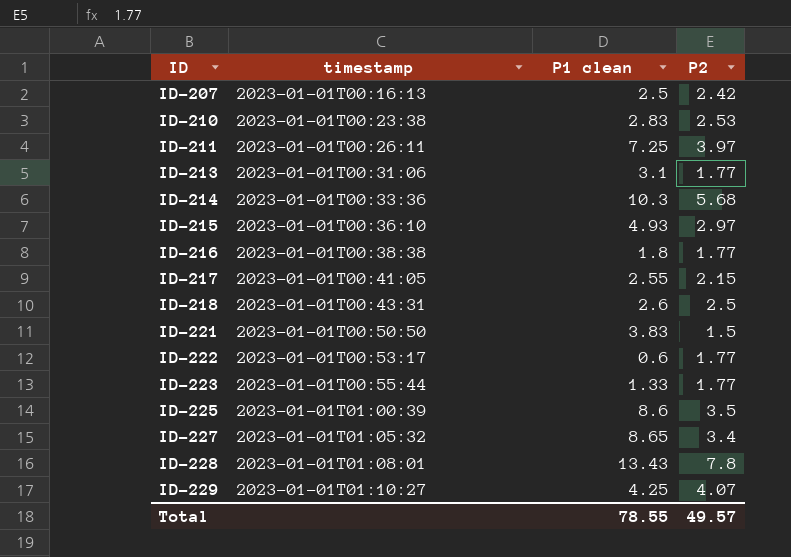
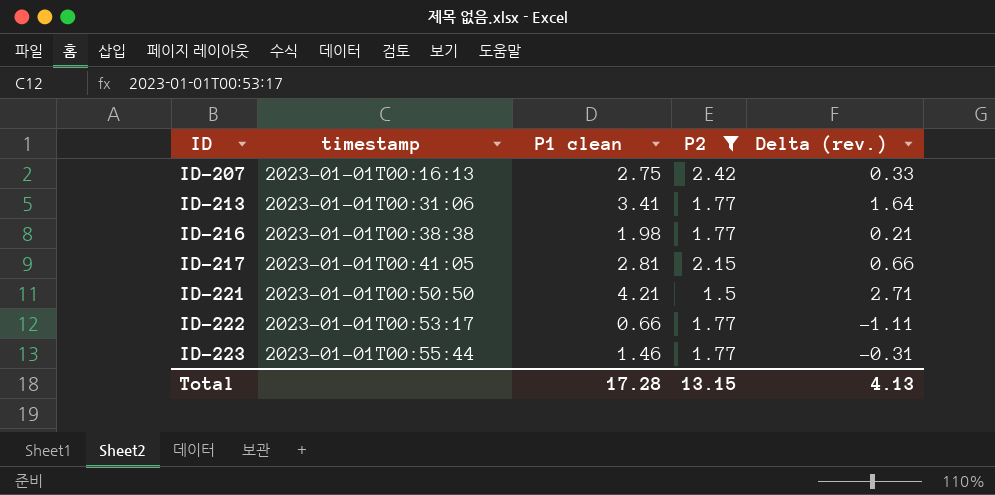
filter: none -> P2 <= 2.42
column Delta (rev.) | formula: none -> [P1 clean] - [P2]
ID-207 | P1 clean: 2.5 -> 2.75
ID-213 | P1 clean: 3.1 -> 3.41
ID-216 | P1 clean: 1.8 -> 1.98
ID-217 | P1 clean: 2.55 -> 2.81
ID-221 | P1 clean: 3.83 -> 4.21
ID-222 | P1 clean: 0.6 -> 0.66
ID-223 | P1 clean: 1.33 -> 1.46
Total | P1 clean: 78.55 -> 17.28
Total | P2: 49.57 -> 13.15

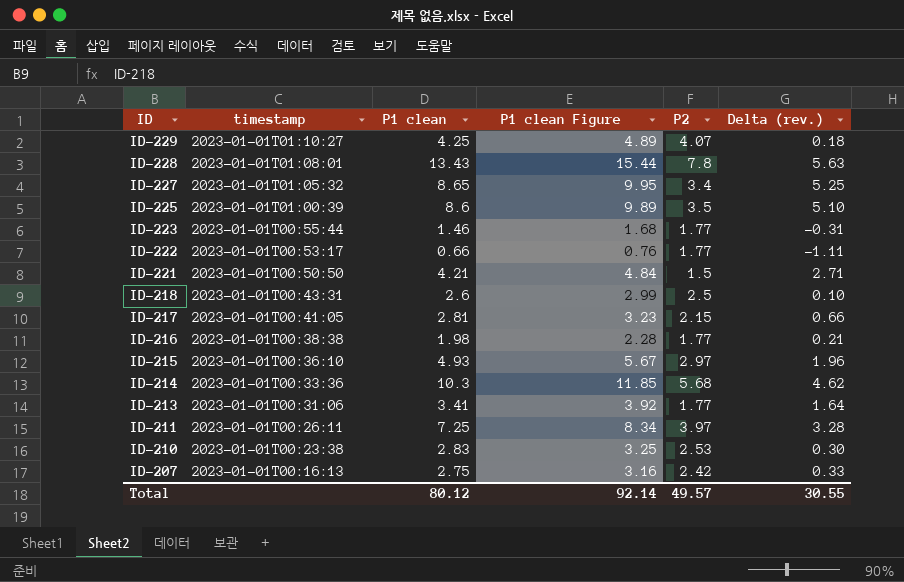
filter: P2 <= 2.42 -> none
row order: ID ascending -> ID descending
column P1 clean Figure | formula: none -> [P1 clean] * 1.15
Total | P1 clean: 17.28 -> 80.12
Total | P2: 13.15 -> 49.57
Total | Delta (rev.): 4.13 -> 30.55

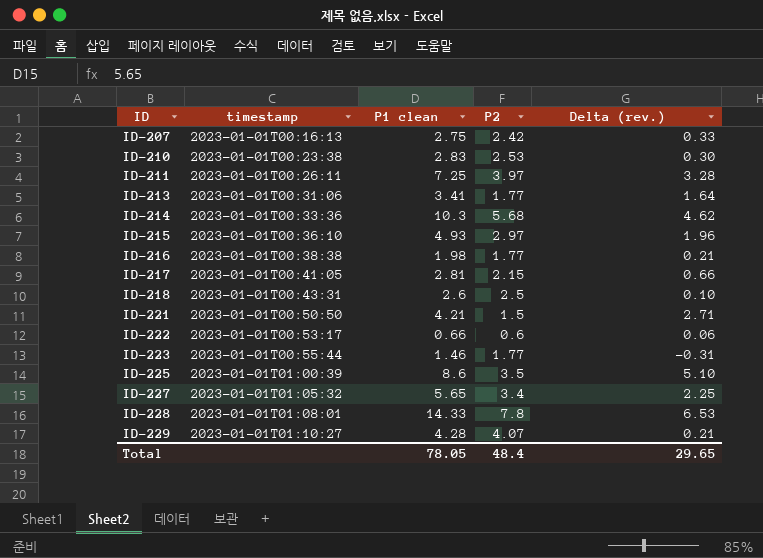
row order: ID descending -> ID ascending
column P1 clean Figure | formula: [P1 clean] * 1.15 -> none
ID-222 | P2: 1.77 -> 0.6
ID-222 | Delta (rev.): -1.11 -> 0.06
ID-227 | P1 clean: 8.65 -> 5.65
ID-227 | Delta (rev.): 5.25 -> 2.25
ID-228 | P1 clean: 13.43 -> 14.33
ID-228 | Delta (rev.): 5.63 -> 6.53
ID-229 | P1 clean: 4.25 -> 4.28
ID-229 | Delta (rev.): 0.18 -> 0.21
Total | P1 clean: 80.12 -> 78.05
Total | P2: 49.57 -> 48.4
Total | Delta (rev.): 30.55 -> 29.65

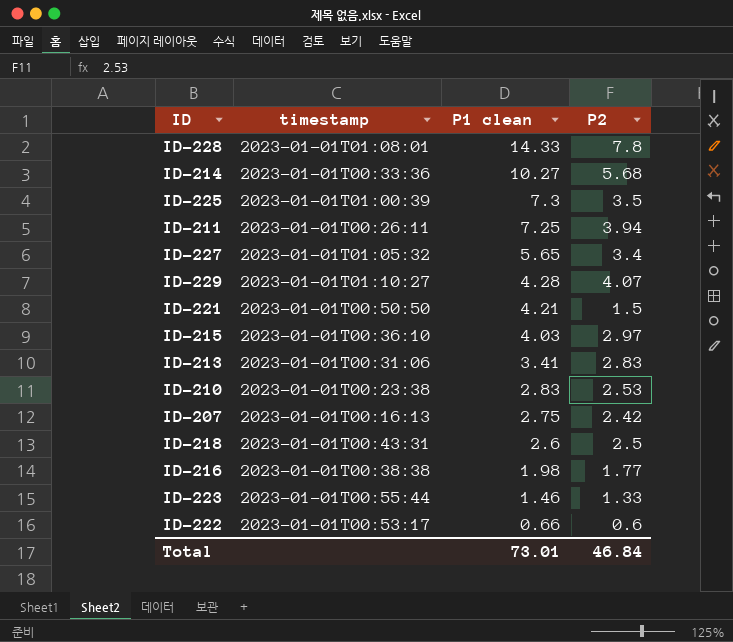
row order: ID ascending -> P1 clean descending
column Delta (rev.) | formula: [P1 clean] - [P2] -> none
row ID-217: 2023-01-01T00:41:05 | 2.81 | 2.15 | 0.66 -> none
ID-214 | P1 clean: 10.3 -> 10.27
ID-225 | P1 clean: 8.6 -> 7.3
ID-211 | P2: 3.97 -> 3.94
ID-215 | P1 clean: 4.93 -> 4.03
ID-213 | P2: 1.77 -> 2.83
ID-223 | P2: 1.77 -> 1.33
Total | P1 clean: 78.05 -> 73.01
Total | P2: 48.4 -> 46.84

